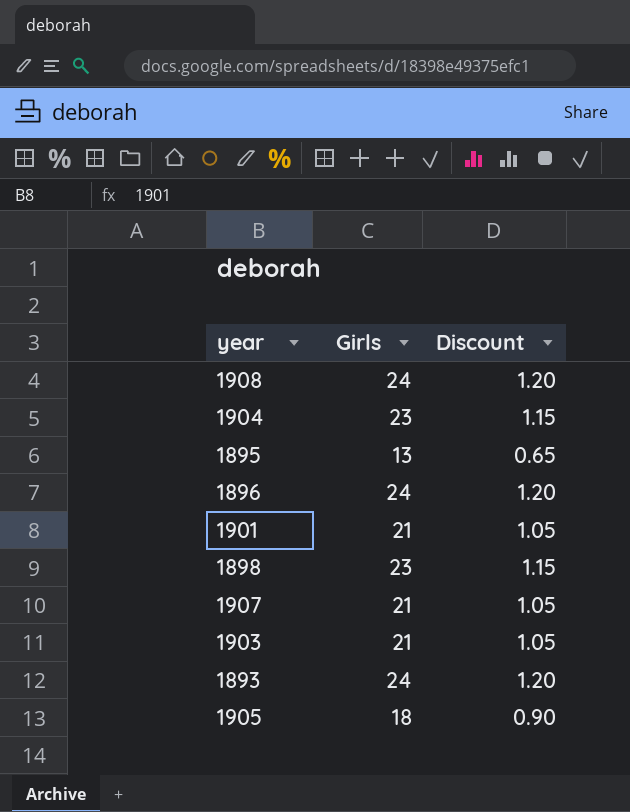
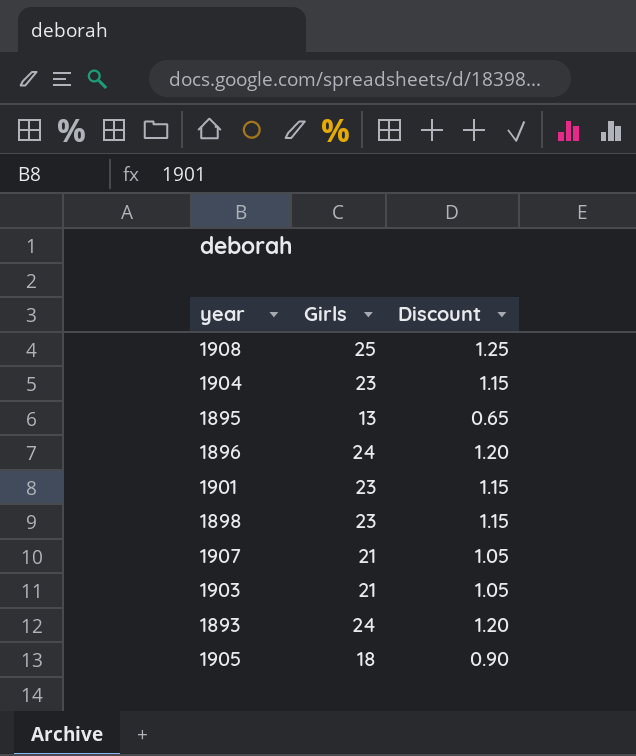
1908 | Girls: 24 -> 25
1908 | Discount: 1.20 -> 1.25
1901 | Girls: 21 -> 23
1901 | Discount: 1.05 -> 1.15

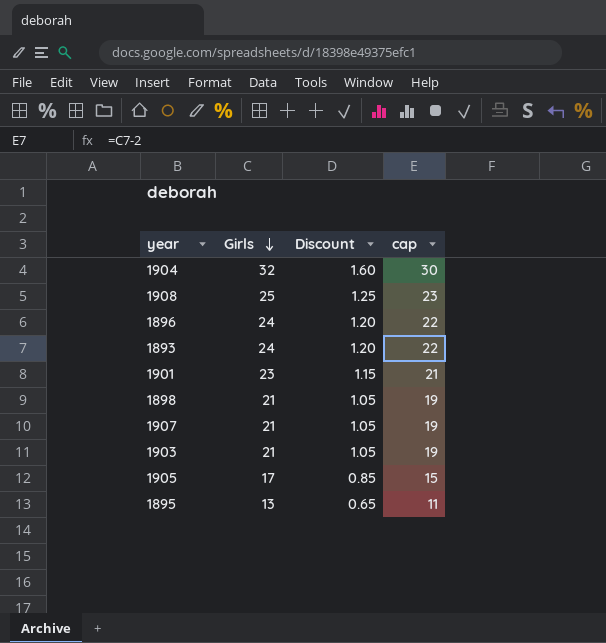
row order: none -> Girls descending
column cap | formula: none -> [Girls] - 2
1904 | Girls: 23 -> 32
1904 | Discount: 1.15 -> 1.60
1898 | Girls: 23 -> 21
1898 | Discount: 1.15 -> 1.05
1905 | Girls: 18 -> 17
1905 | Discount: 0.90 -> 0.85

